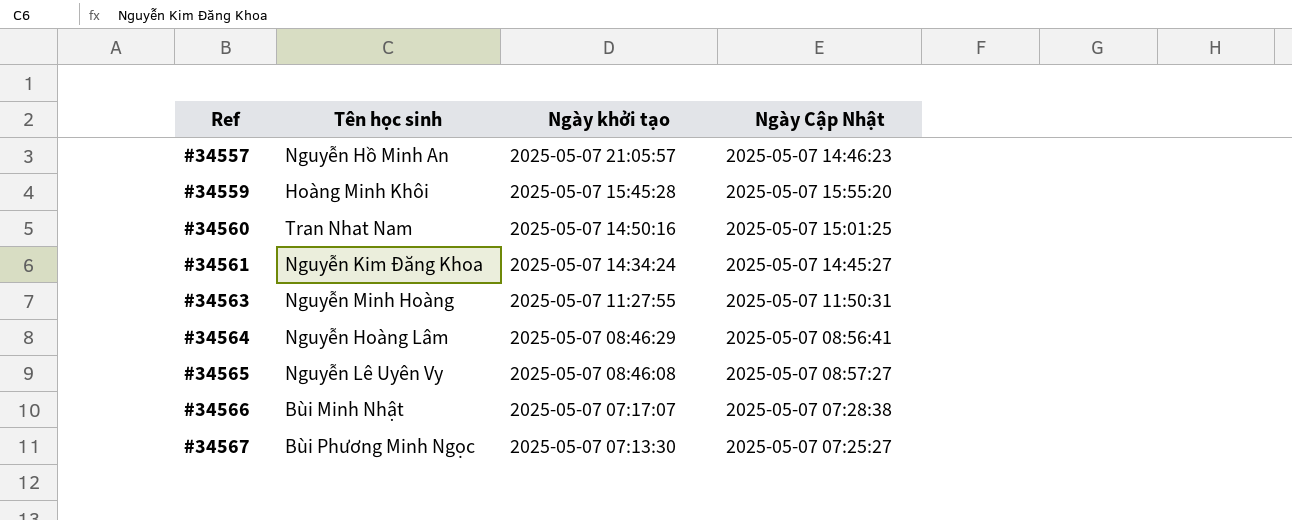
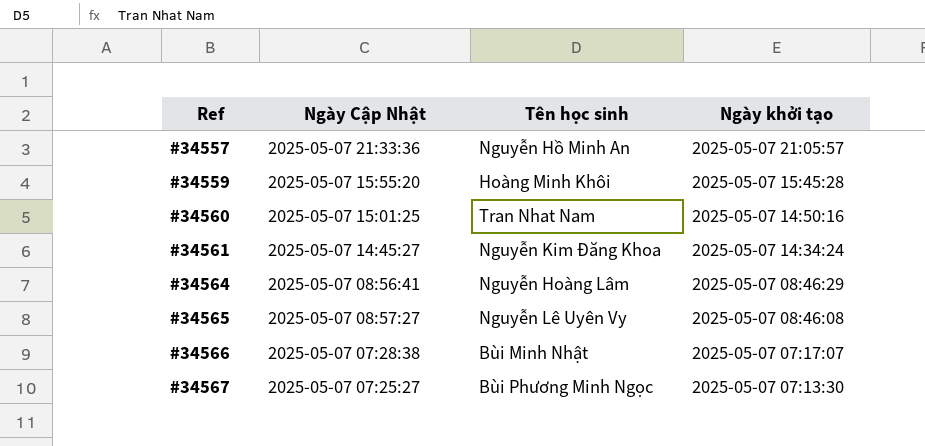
column Ngày Cập Nhật | position: 4 -> 2
row #34563: Nguyễn Minh Hoàng | 2025-05-07 11:27:55 | 2025-05-07 11:50:31 -> none
#34557 | Ngày Cập Nhật: 2025-05-07 14:46:23 -> 2025-05-07 21:33:36

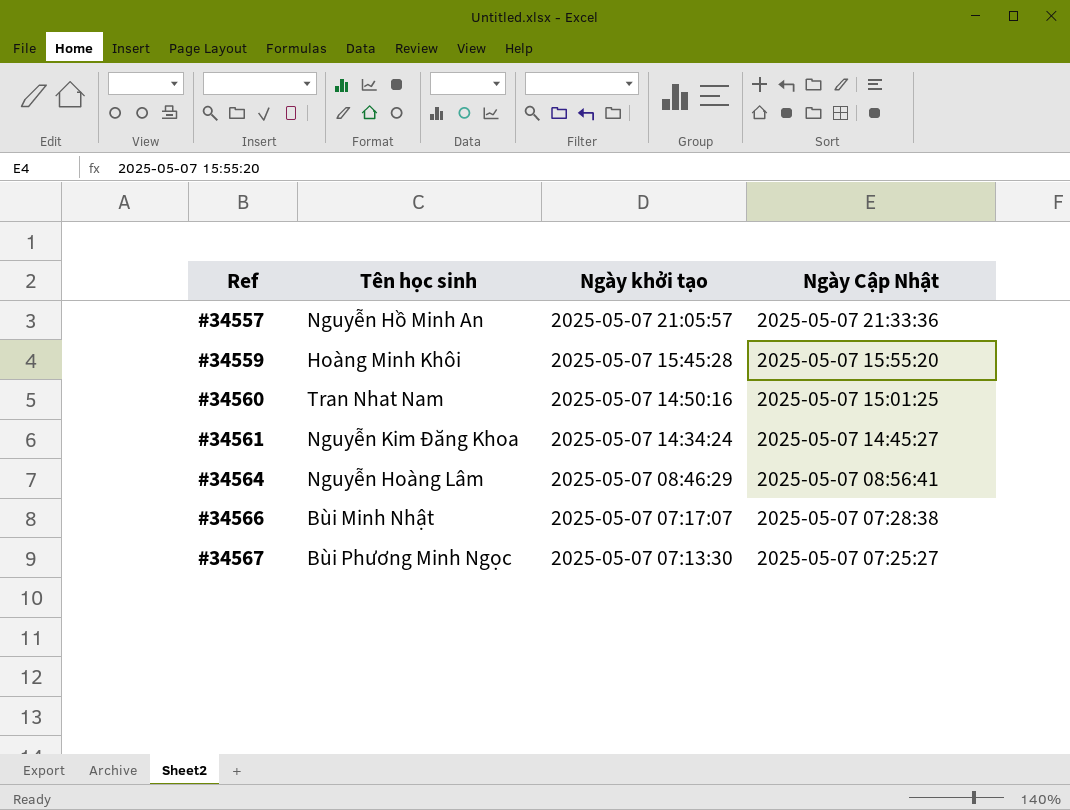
column Ngày Cập Nhật | position: 2 -> 4
row #34565: 2025-05-07 08:57:27 | Nguyễn Lê Uyên Vy | 2025-05-07 08:46:08 -> none

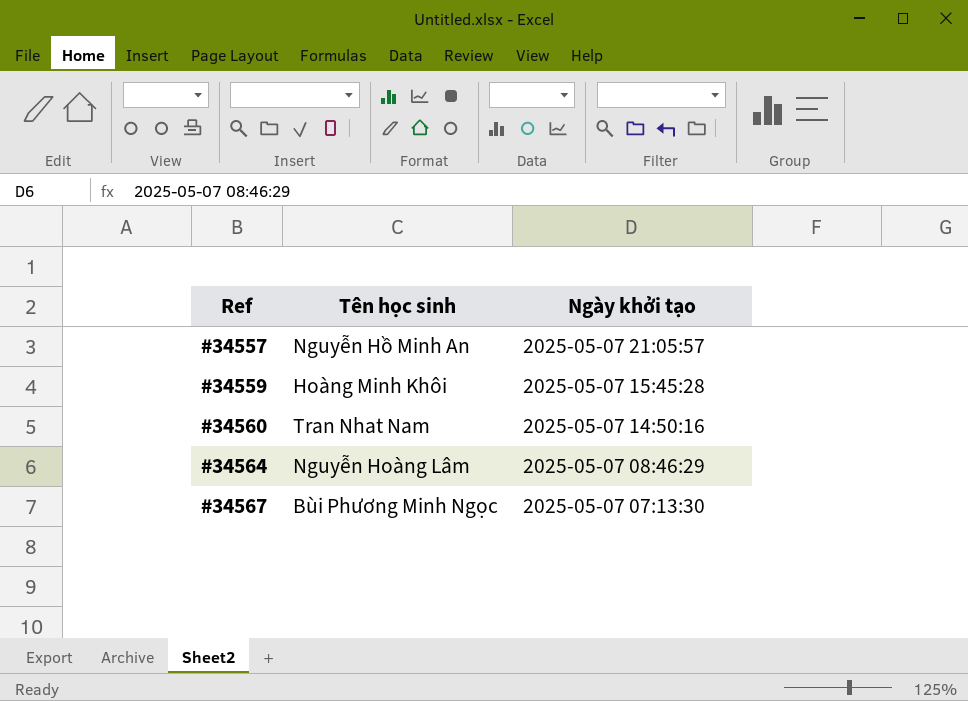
column Ngày Cập Nhật | position: 4 -> none
row #34561: Nguyễn Kim Đăng Khoa | 2025-05-07 14:34:24 | 2025-05-07 14:45:27 -> none
row #34566: Bùi Minh Nhật | 2025-05-07 07:17:07 | 2025-05-07 07:28:38 -> none

